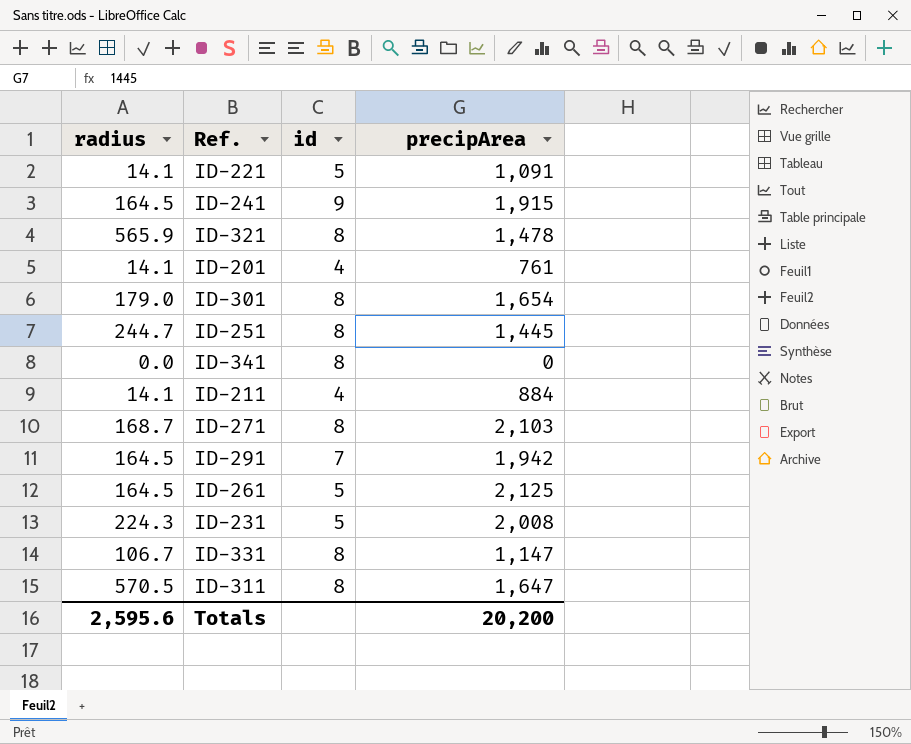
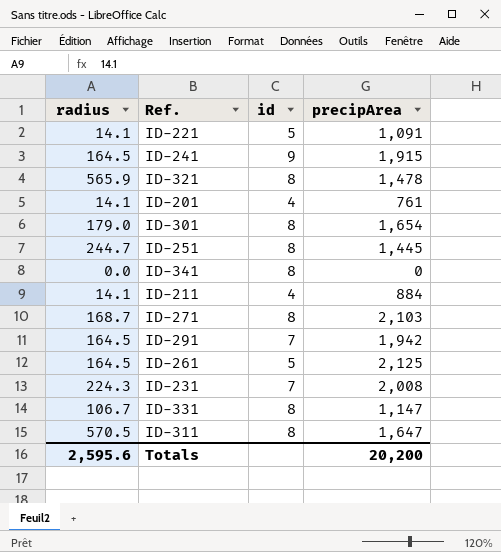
ID-231 | id: 5 -> 7

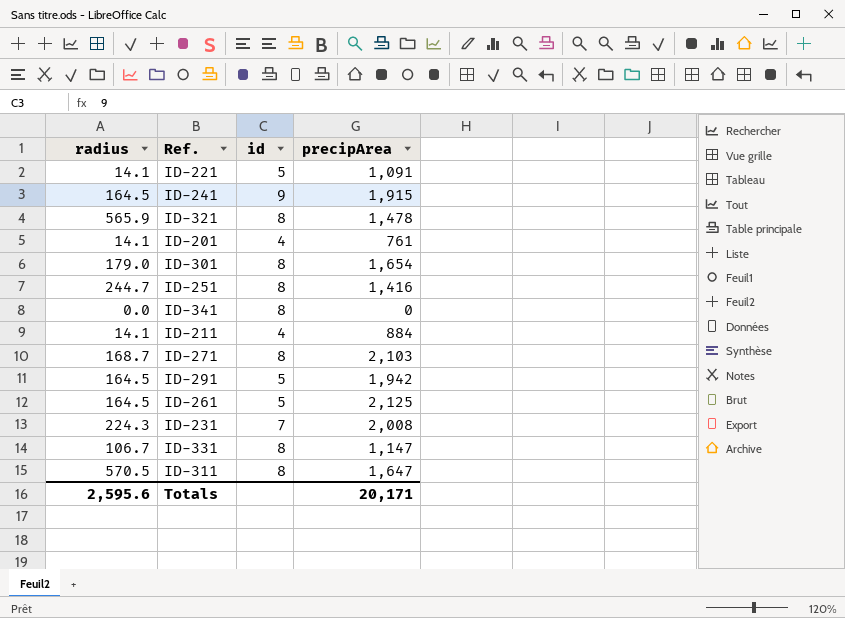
ID-251 | precipArea: 1,445 -> 1,416
ID-291 | id: 7 -> 5
Totals | precipArea: 20,200 -> 20,171

